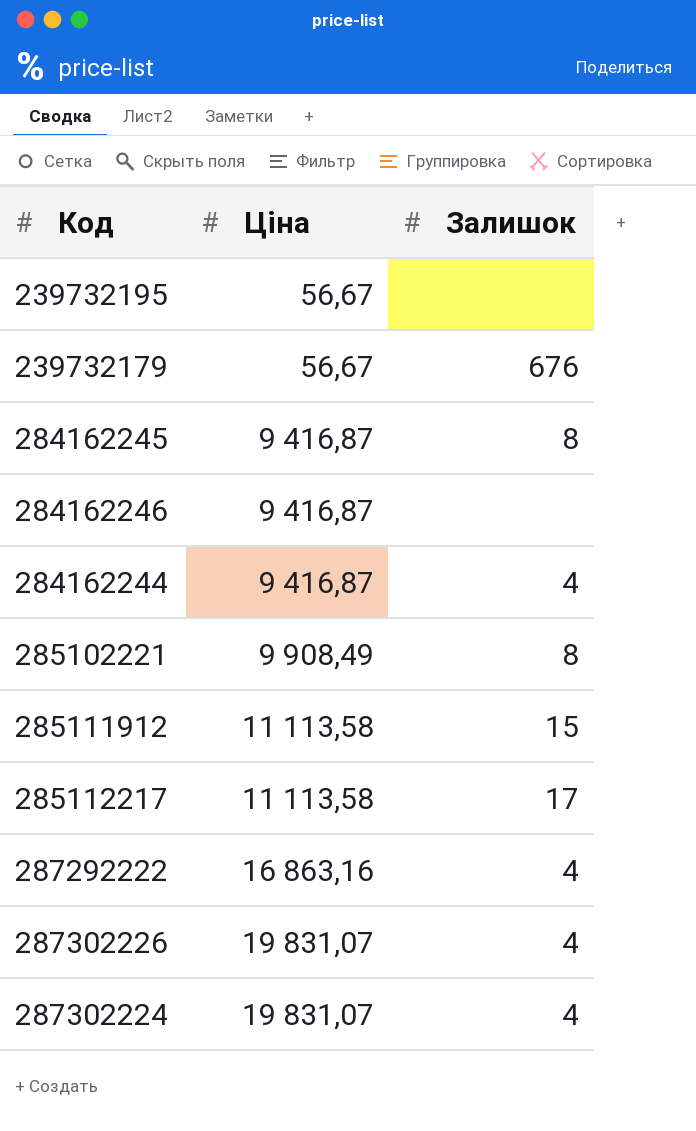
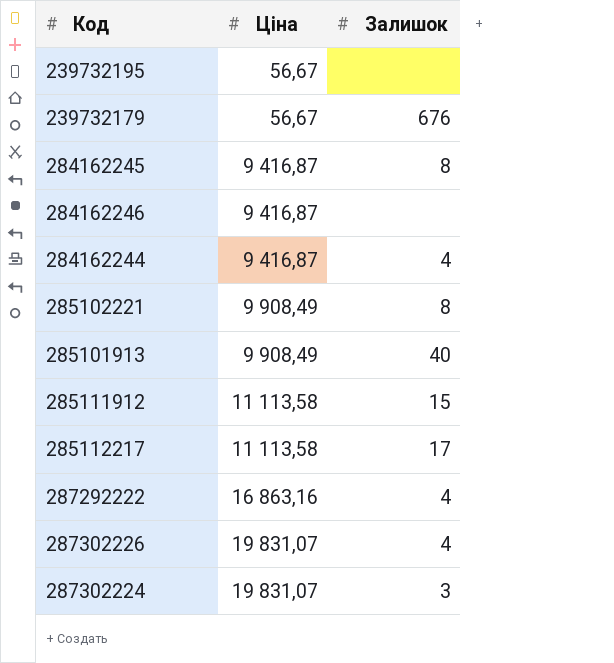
row 285101913: none -> 9 908,49 | 40
287302224 | Залишок: 4 -> 3

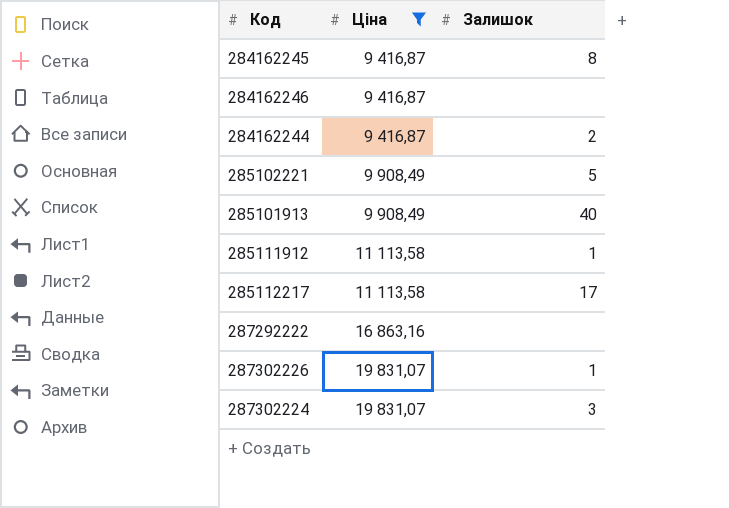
filter: none -> Ціна != 56,67
284162244 | Залишок: 4 -> 2
285102221 | Залишок: 8 -> 5
285111912 | Залишок: 15 -> 1
287292222 | Залишок: 4 -> none
287302226 | Залишок: 4 -> 1

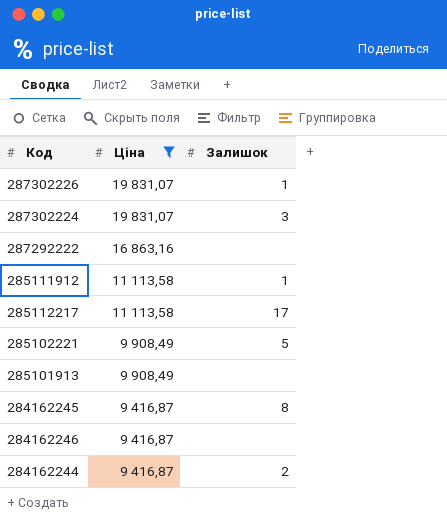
row order: Ціна ascending -> Ціна descending
285101913 | Залишок: 40 -> none

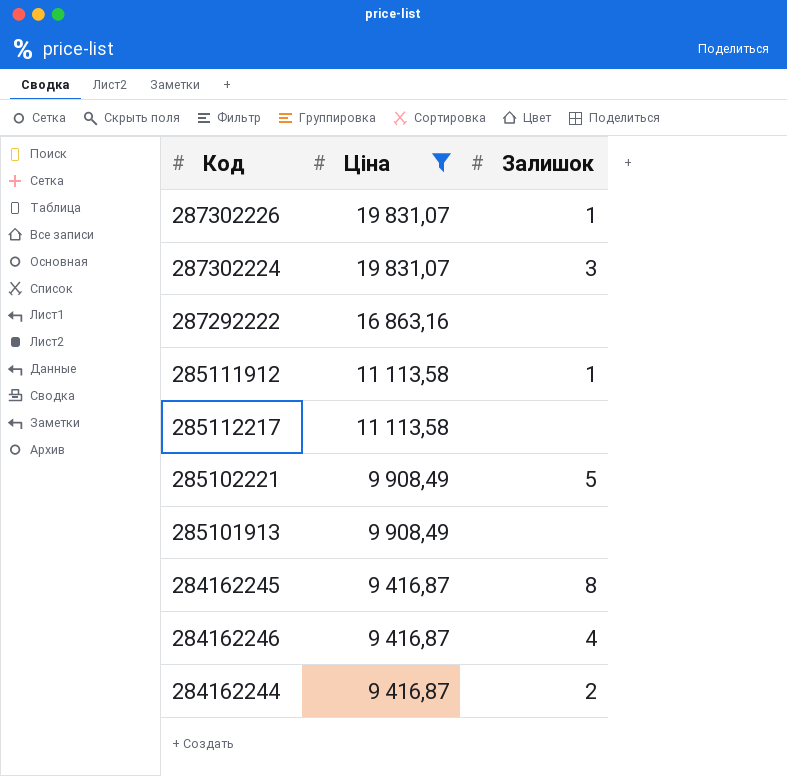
285112217 | Залишок: 17 -> none
284162246 | Залишок: none -> 4

